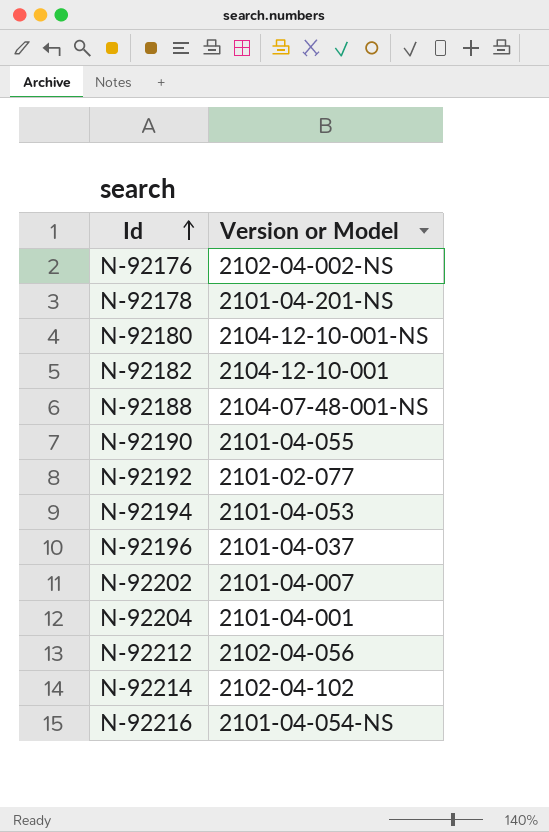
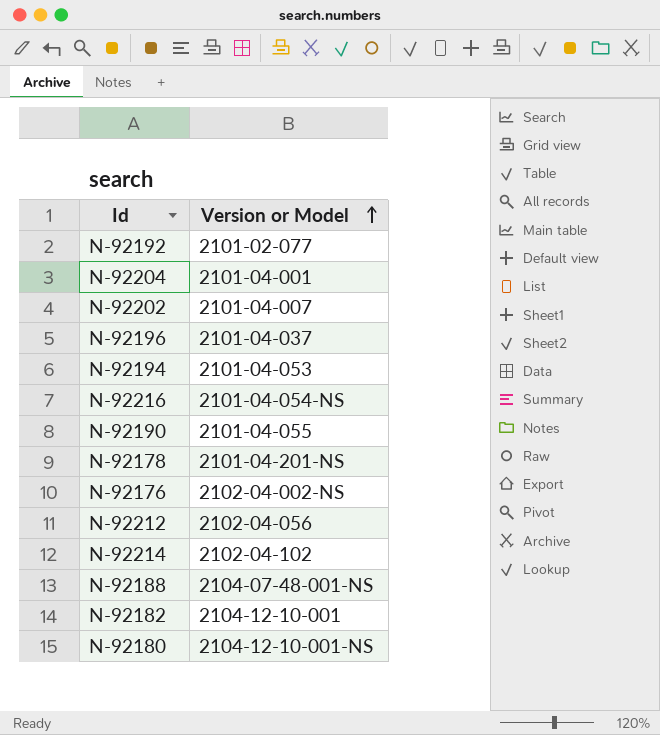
row order: Id ascending -> Version or Model ascending

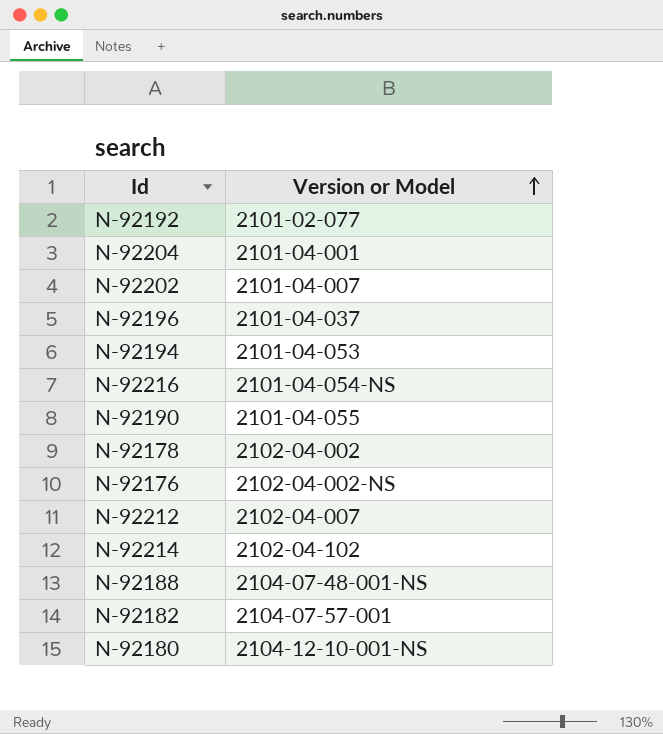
N-92178 | Version or Model: 2101-04-201-NS -> 2102-04-002
N-92212 | Version or Model: 2102-04-056 -> 2102-04-007
N-92182 | Version or Model: 2104-12-10-001 -> 2104-07-57-001

